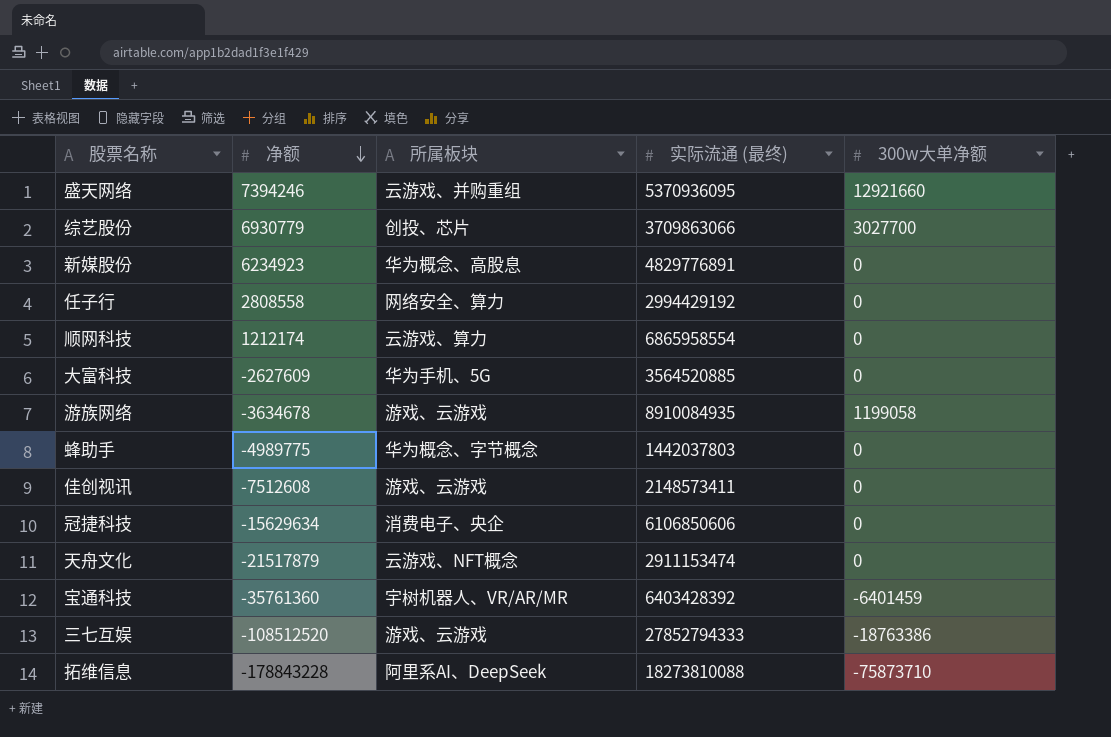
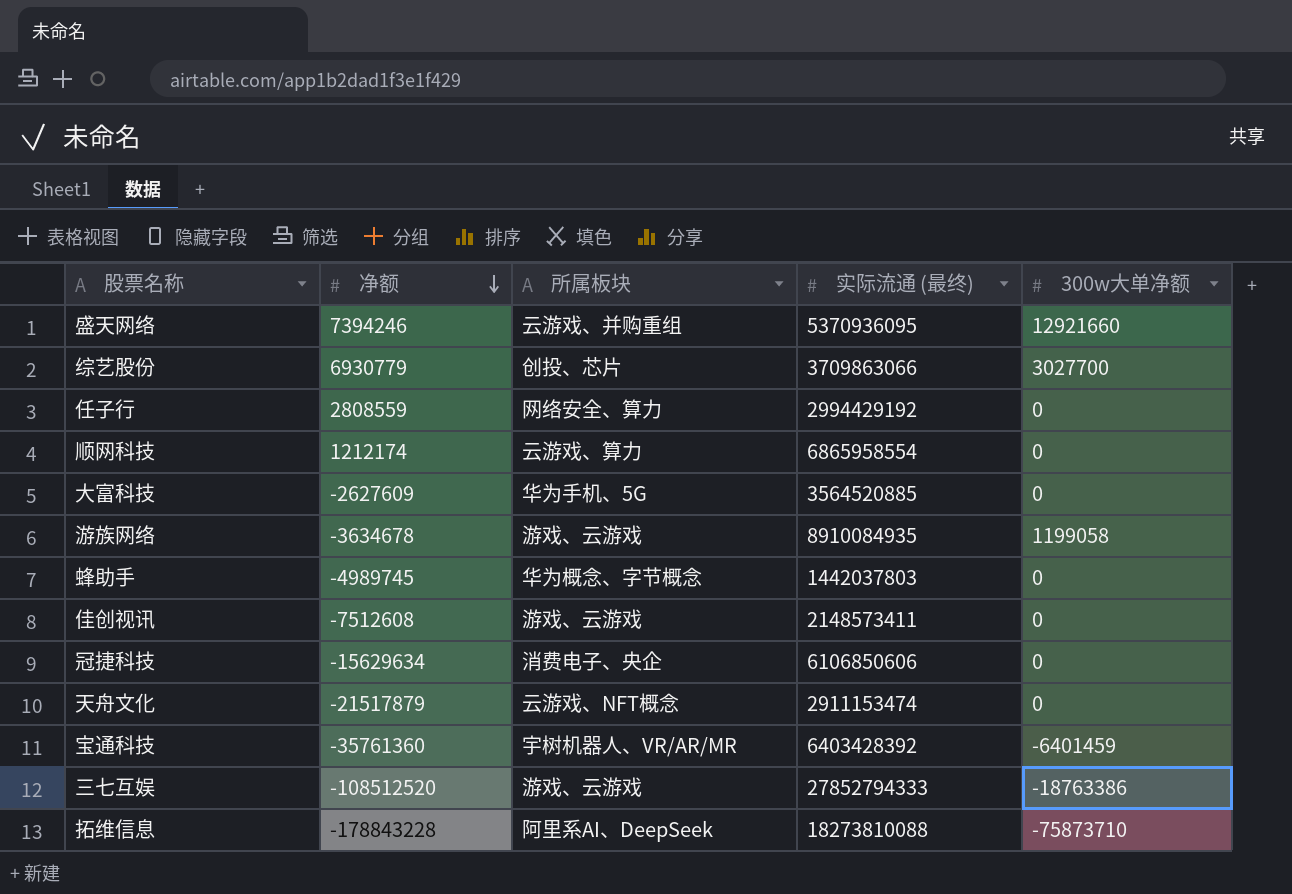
row 新媒股份: 6234923 | 华为概念、高股息 | 4829776891 | 0 -> none
任子行 | 净额: 2808558 -> 2808559
蜂助手 | 净额: -4989775 -> -4989745

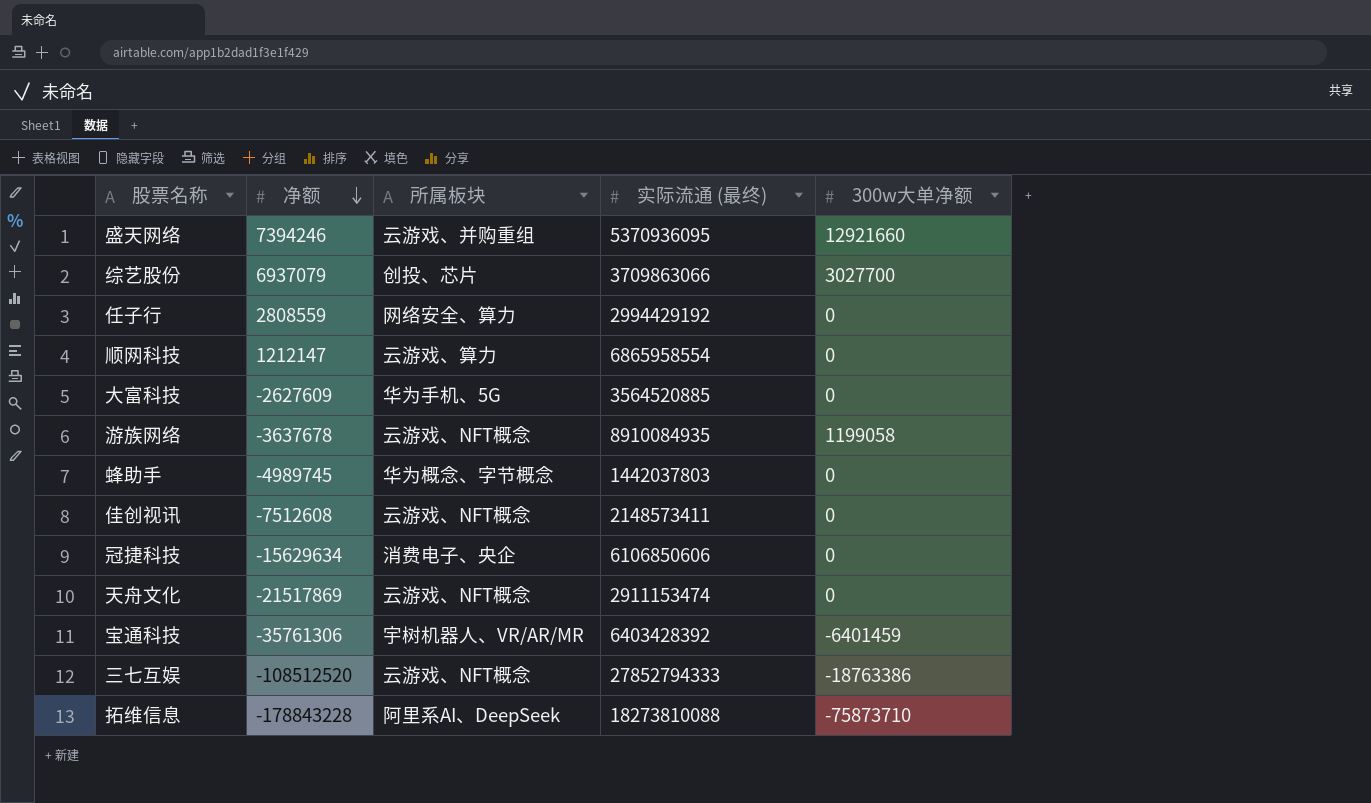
综艺股份 | 净额: 6930779 -> 6937079
顺网科技 | 净额: 1212174 -> 1212147
游族网络 | 净额: -3634678 -> -3637678
游族网络 | 所属板块: 游戏、云游戏 -> 云游戏、NFT概念
佳创视讯 | 所属板块: 游戏、云游戏 -> 云游戏、NFT概念
天舟文化 | 净额: -21517879 -> -21517869
宝通科技 | 净额: -35761360 -> -35761306
三七互娱 | 所属板块: 游戏、云游戏 -> 云游戏、NFT概念

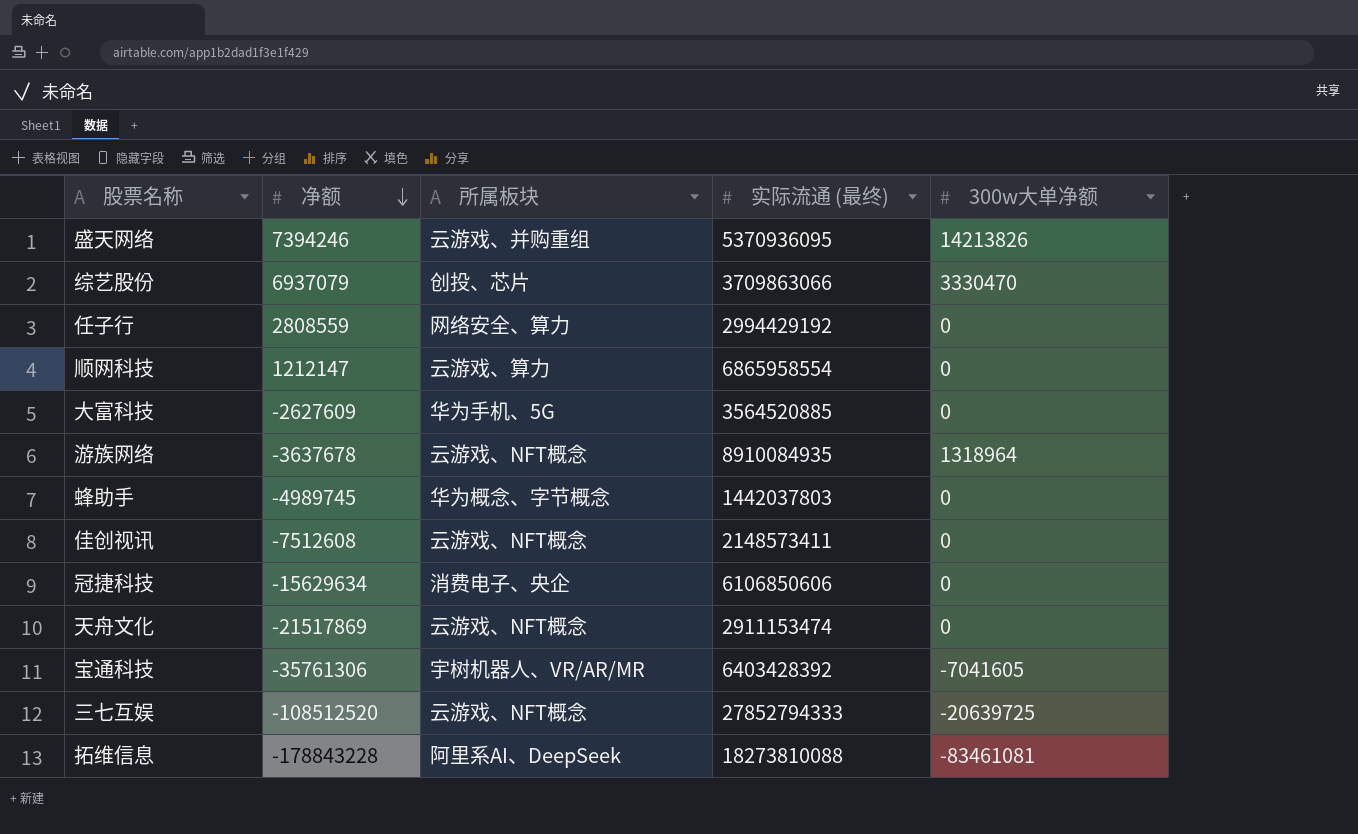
盛天网络 | 300w大单净额: 12921660 -> 14213826
综艺股份 | 300w大单净额: 3027700 -> 3330470
游族网络 | 300w大单净额: 1199058 -> 1318964
宝通科技 | 300w大单净额: -6401459 -> -7041605
三七互娱 | 300w大单净额: -18763386 -> -20639725
拓维信息 | 300w大单净额: -75873710 -> -83461081

